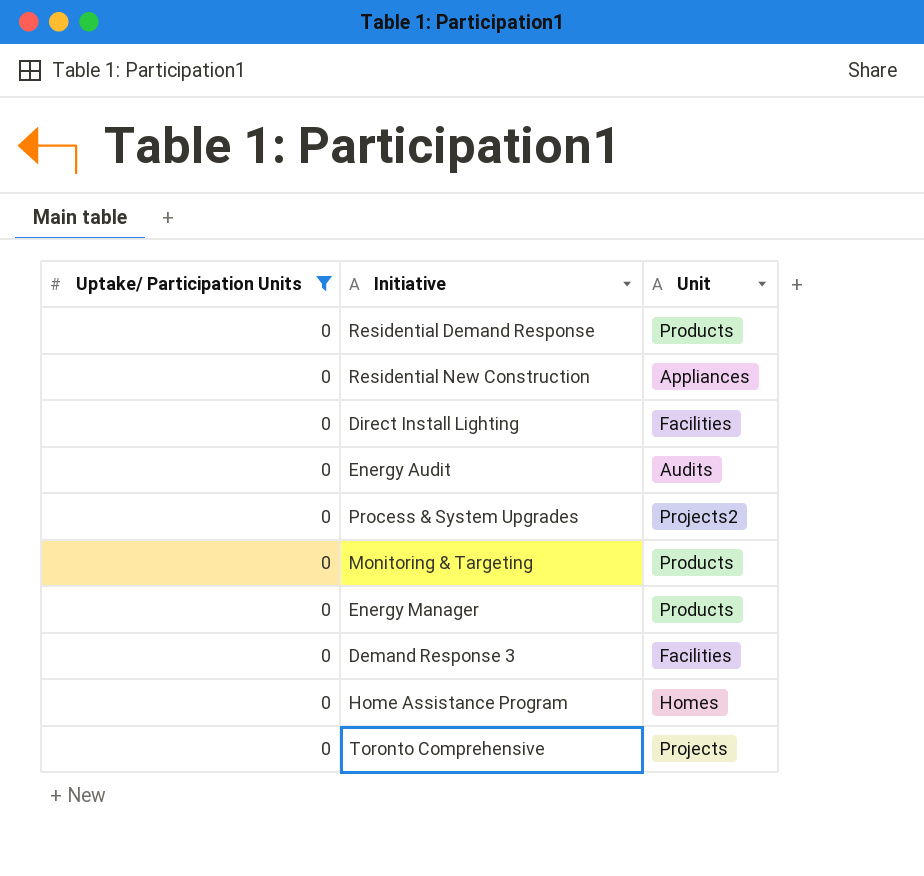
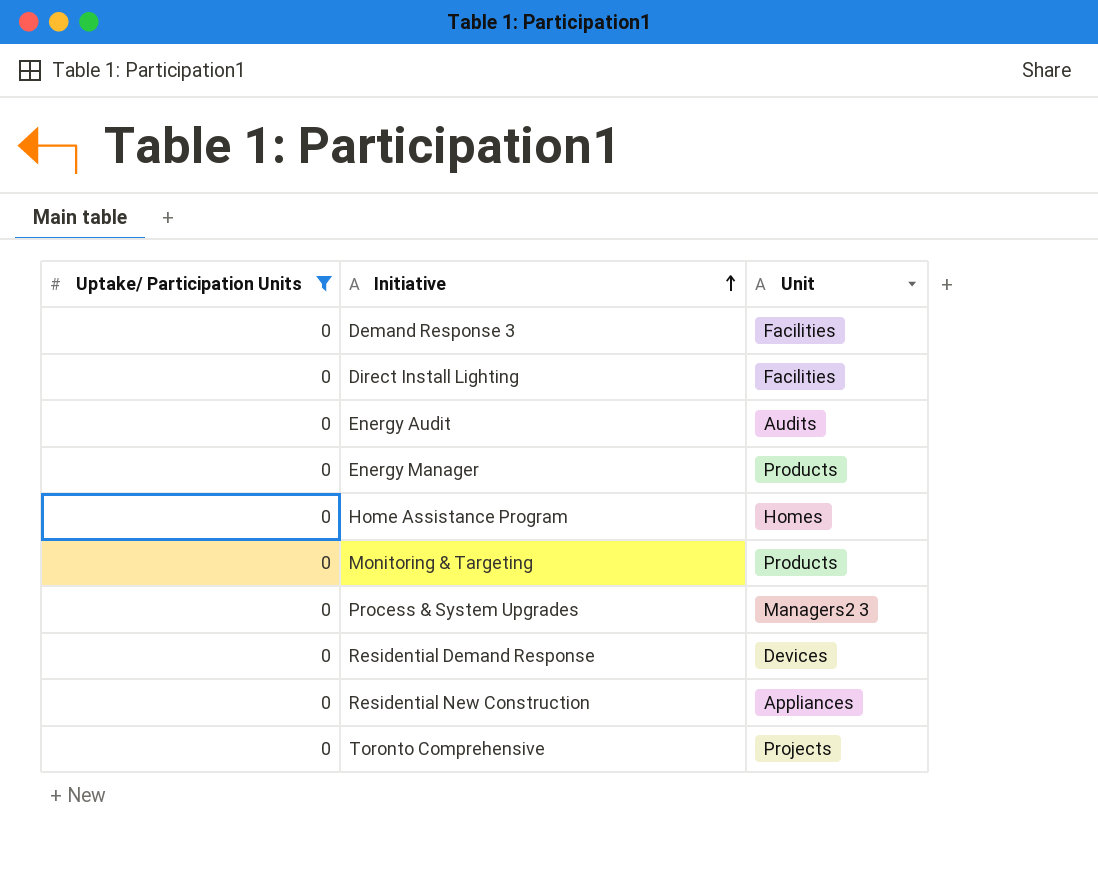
row order: none -> Initiative ascending
Process & System Upgrades | Unit: Projects2 -> Managers2 3
Residential Demand Response | Unit: Products -> Devices

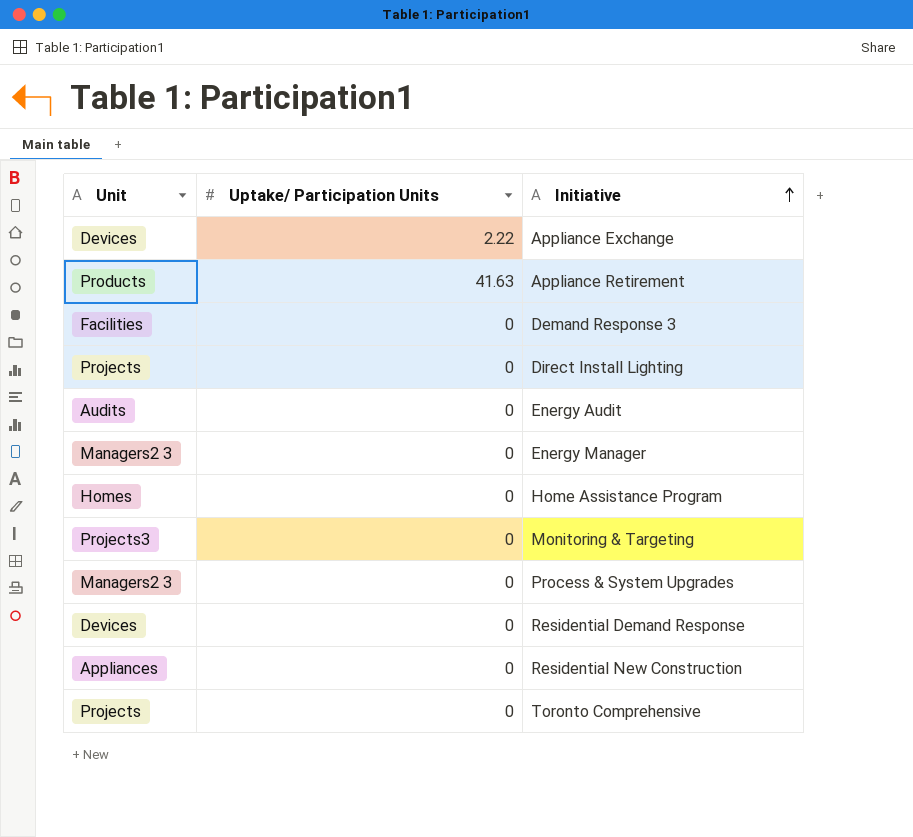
filter: Uptake/ Participation Units = 0 -> none
column Unit | position: 3 -> 1
Direct Install Lighting | Unit: Facilities -> Projects
Energy Manager | Unit: Products -> Managers2 3
Monitoring & Targeting | Unit: Products -> Projects3

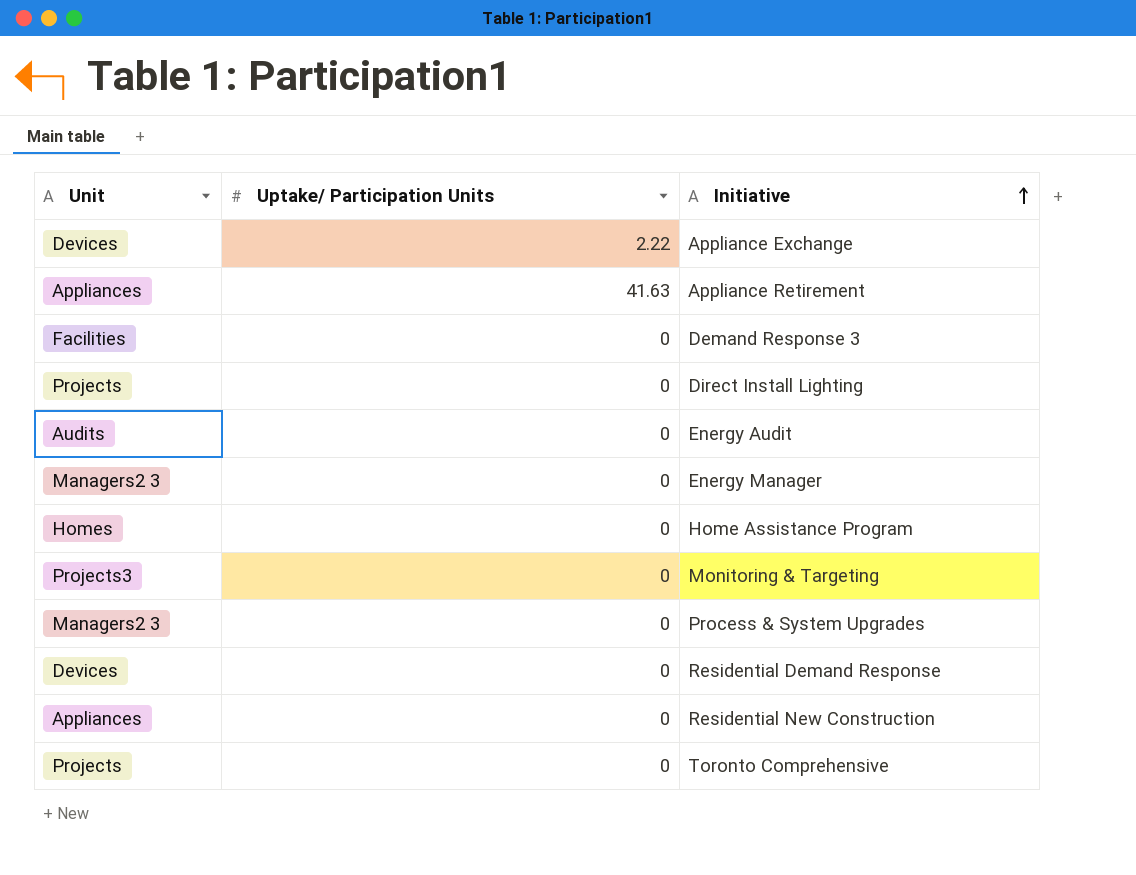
Appliance Retirement | Unit: Products -> Appliances

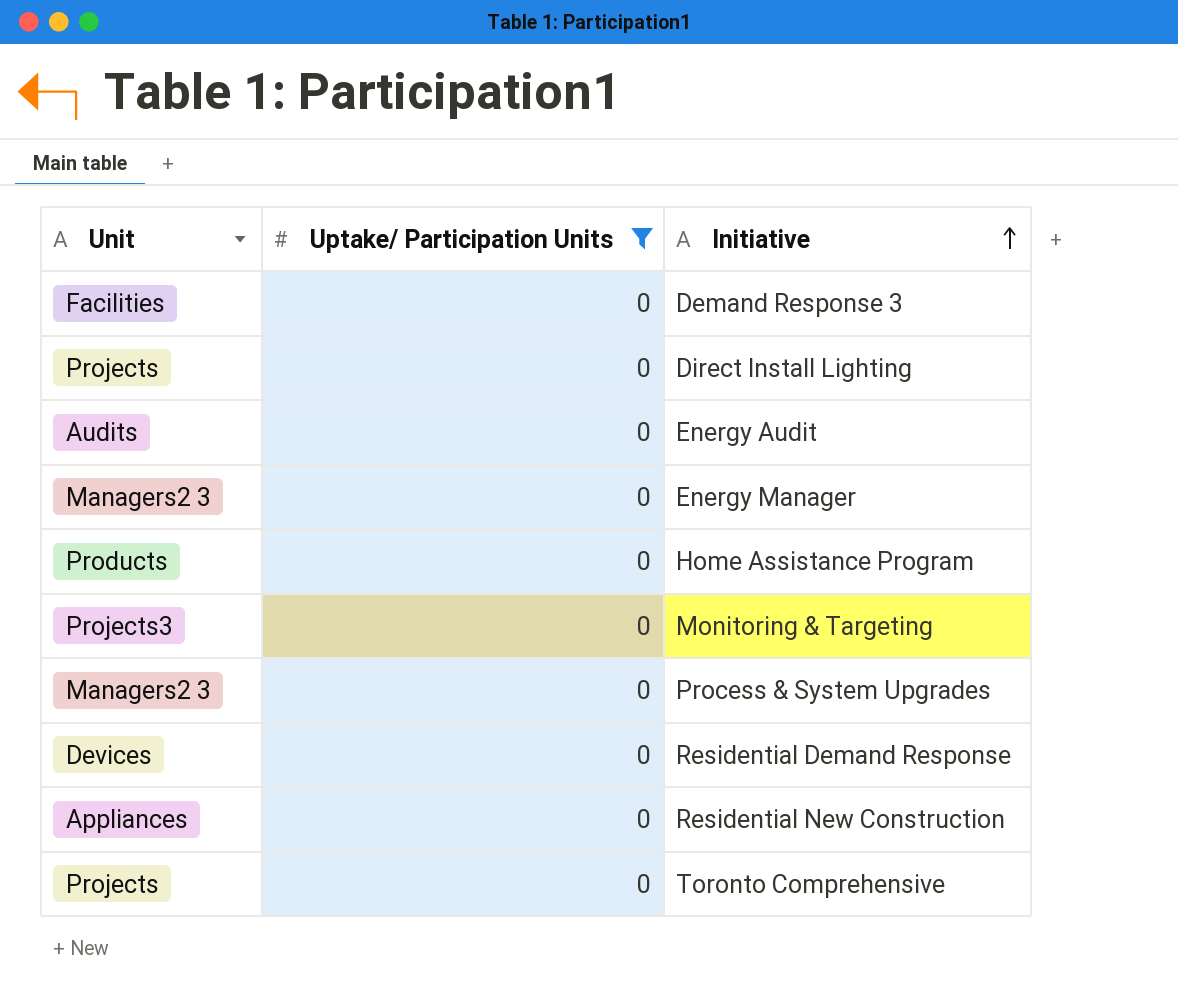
filter: none -> Uptake/ Participation Units = 0
Home Assistance Program | Unit: Homes -> Products

